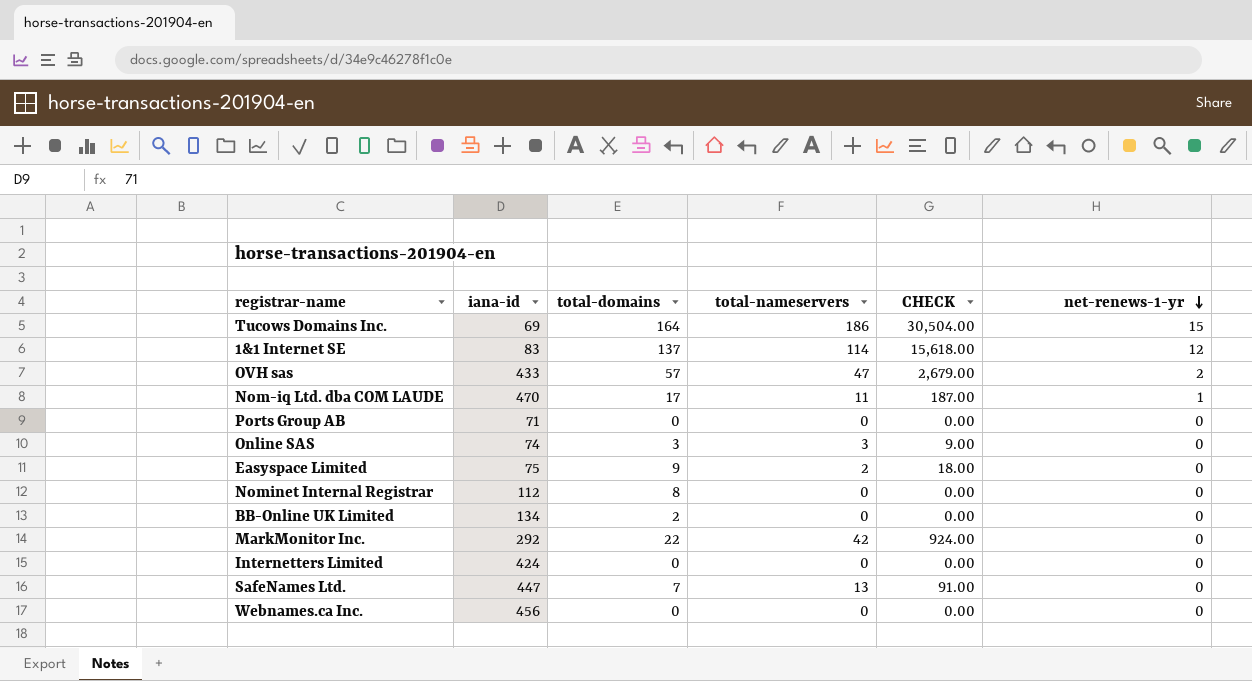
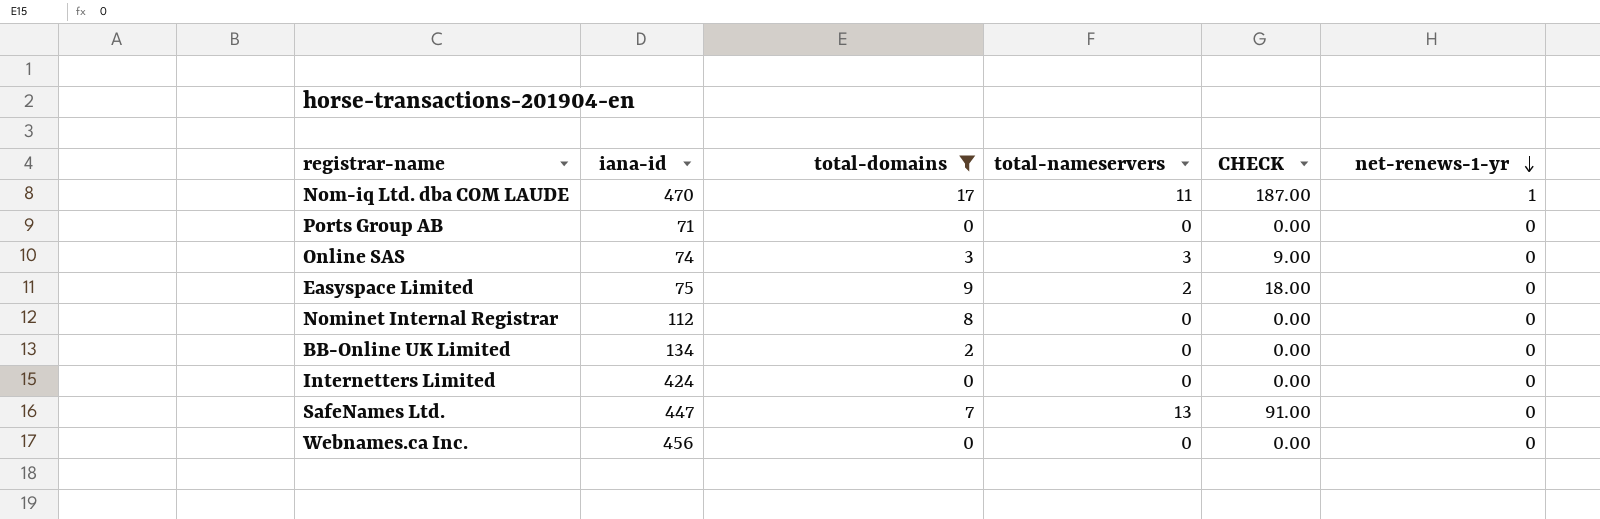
filter: none -> total-domains <= 17

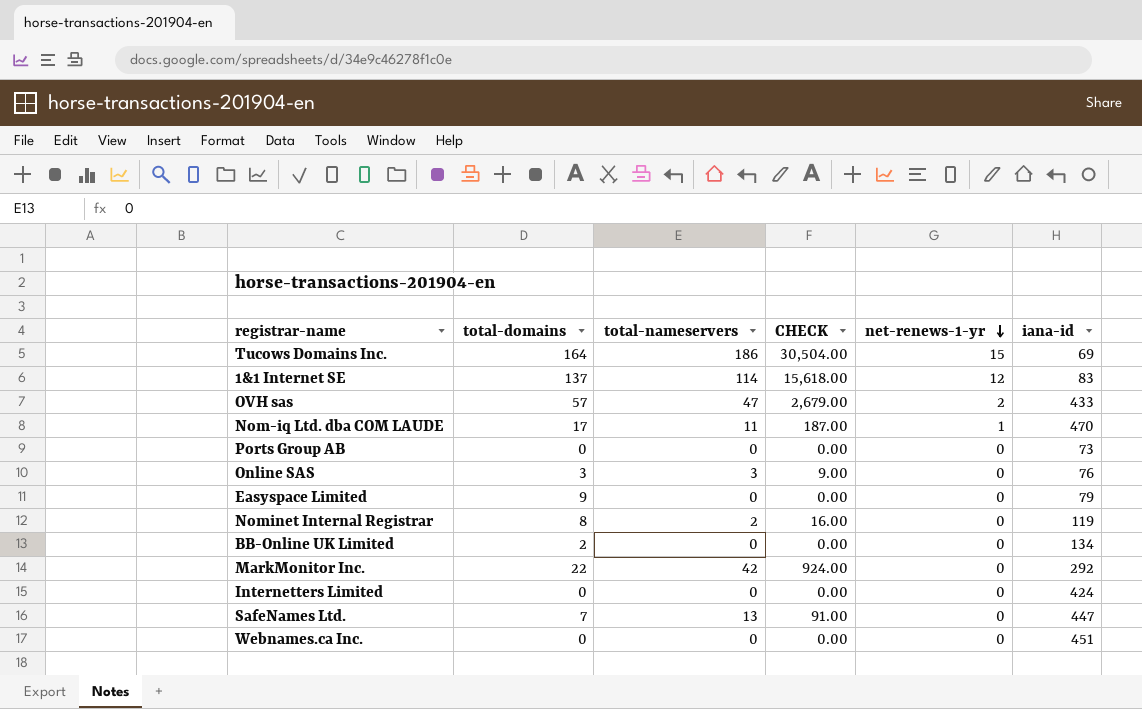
filter: total-domains <= 17 -> none
column iana-id | position: 2 -> 6
Ports Group AB | iana-id: 71 -> 73
Online SAS | iana-id: 74 -> 76
Easyspace Limited | total-nameservers: 2 -> 0
Easyspace Limited | CHECK: 18.00 -> 0.00
Easyspace Limited | iana-id: 75 -> 79
Nominet Internal Registrar | total-nameservers: 0 -> 2
Nominet Internal Registrar | CHECK: 0.00 -> 16.00
Nominet Internal Registrar | iana-id: 112 -> 119
Webnames.ca Inc. | iana-id: 456 -> 451

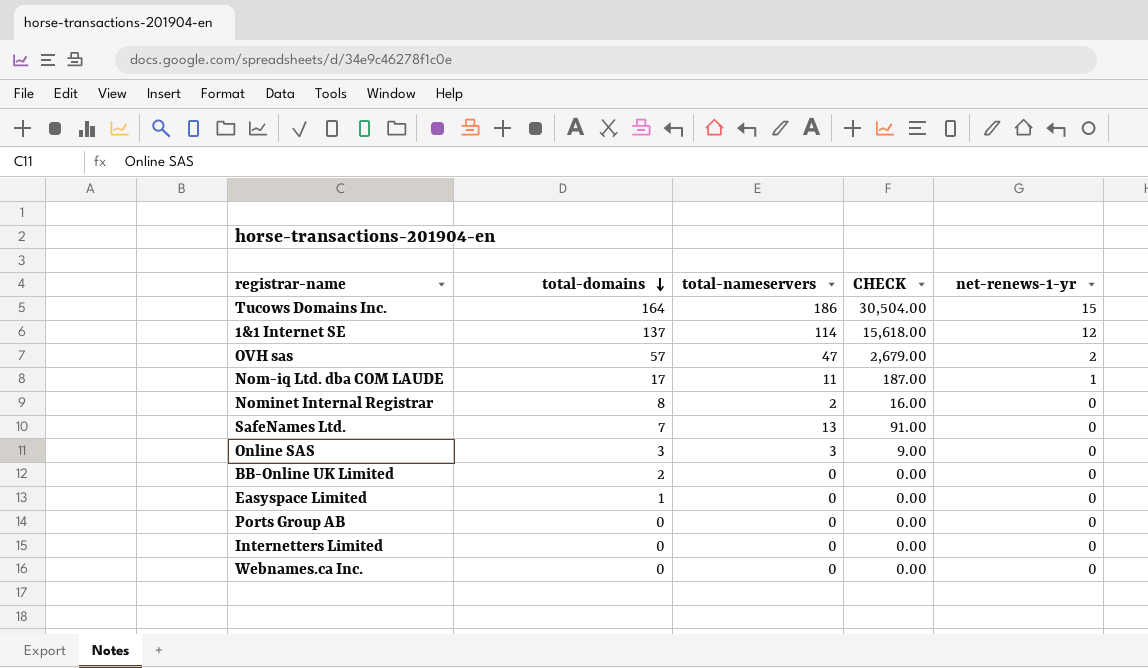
row order: net-renews-1-yr descending -> total-domains descending
column iana-id | position: 6 -> none
row MarkMonitor Inc.: 22 | 42 | 924.00 | 0 | 292 -> none
Easyspace Limited | total-domains: 9 -> 1

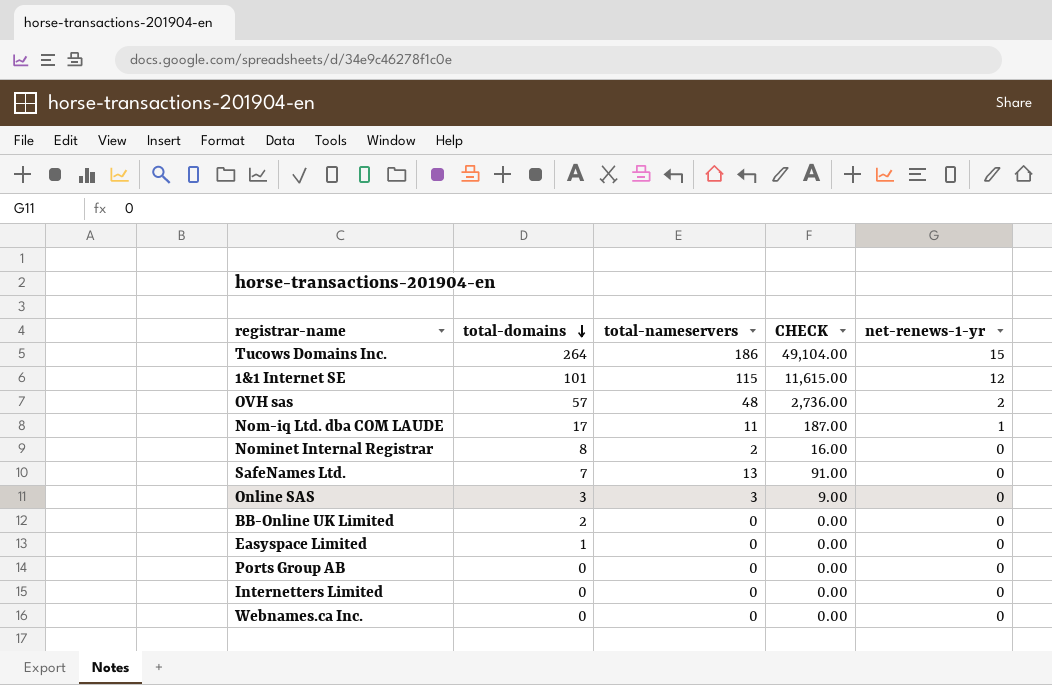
Tucows Domains Inc. | total-domains: 164 -> 264
Tucows Domains Inc. | CHECK: 30,504.00 -> 49,104.00
1&1 Internet SE | total-domains: 137 -> 101
1&1 Internet SE | total-nameservers: 114 -> 115
1&1 Internet SE | CHECK: 15,618.00 -> 11,615.00
OVH sas | total-nameservers: 47 -> 48
OVH sas | CHECK: 2,679.00 -> 2,736.00

